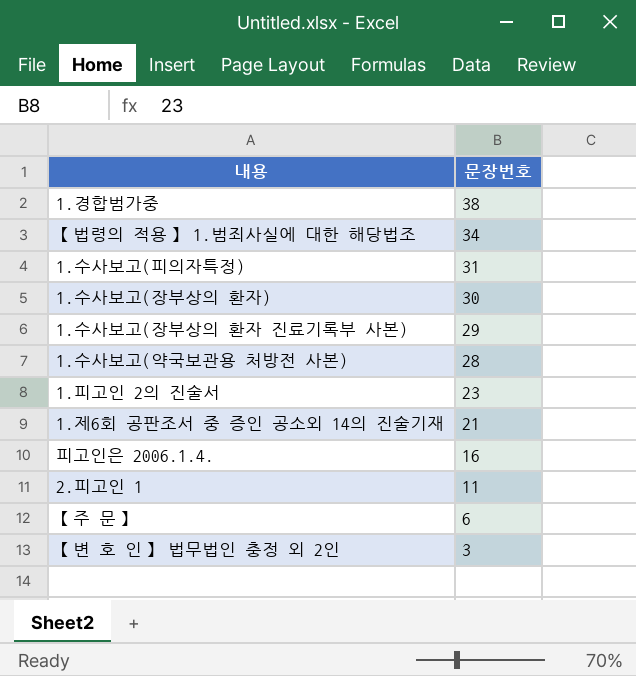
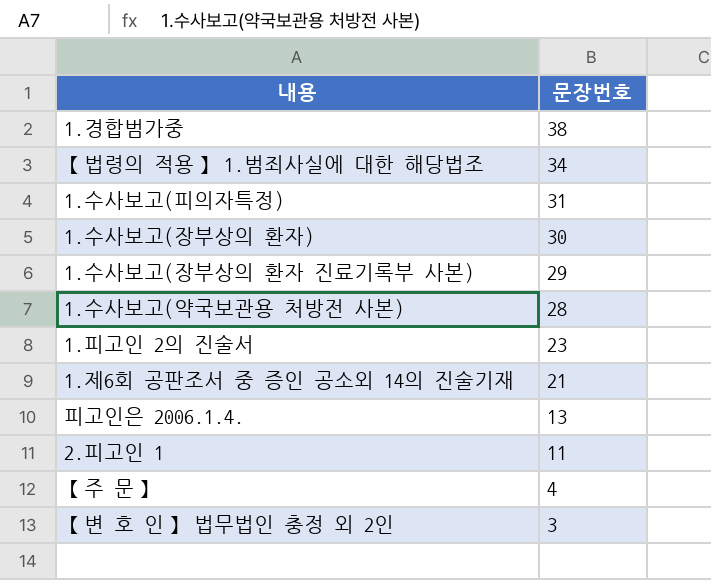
피고인은 2006.1.4. | 문장번호: 16 -> 13
【주 문】 | 문장번호: 6 -> 4

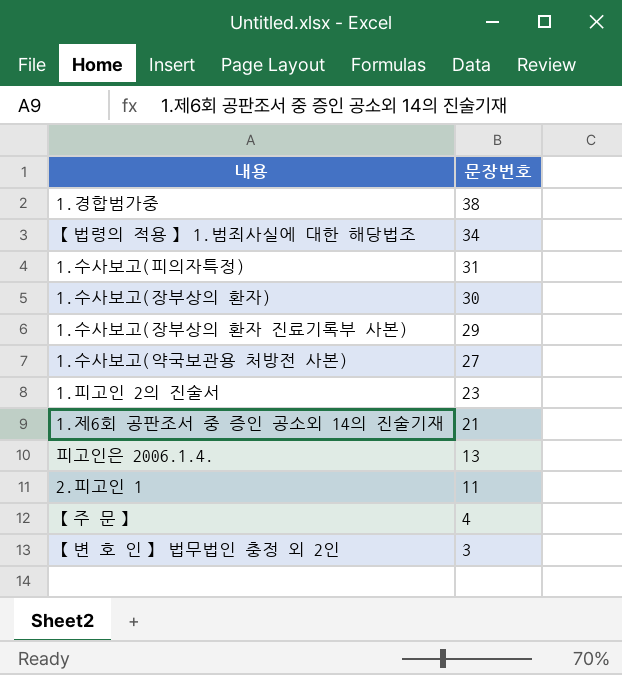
1.수사보고(약국보관용 처방전 사본) | 문장번호: 28 -> 27

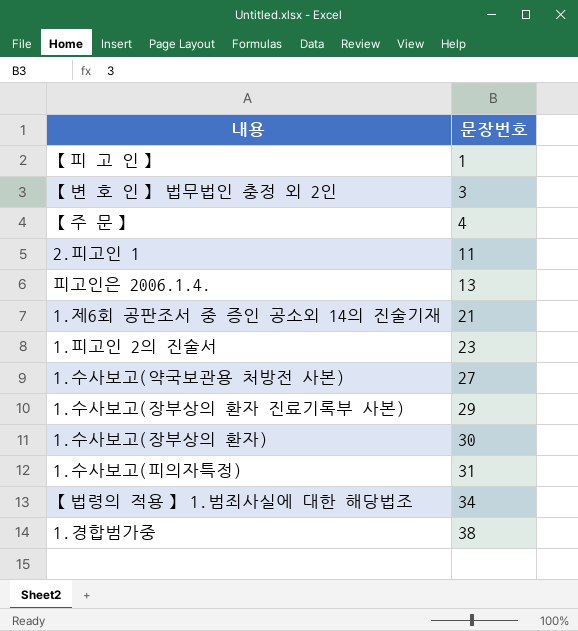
row order: 문장번호 descending -> 문장번호 ascending
row 【피 고 인】: none -> 1

